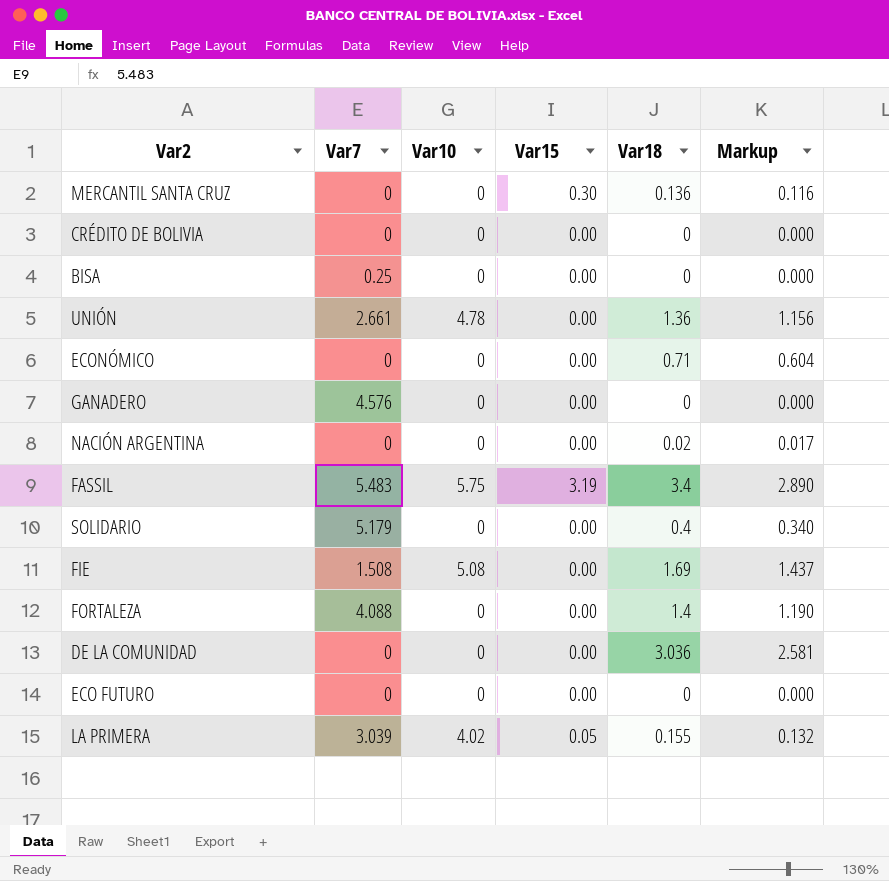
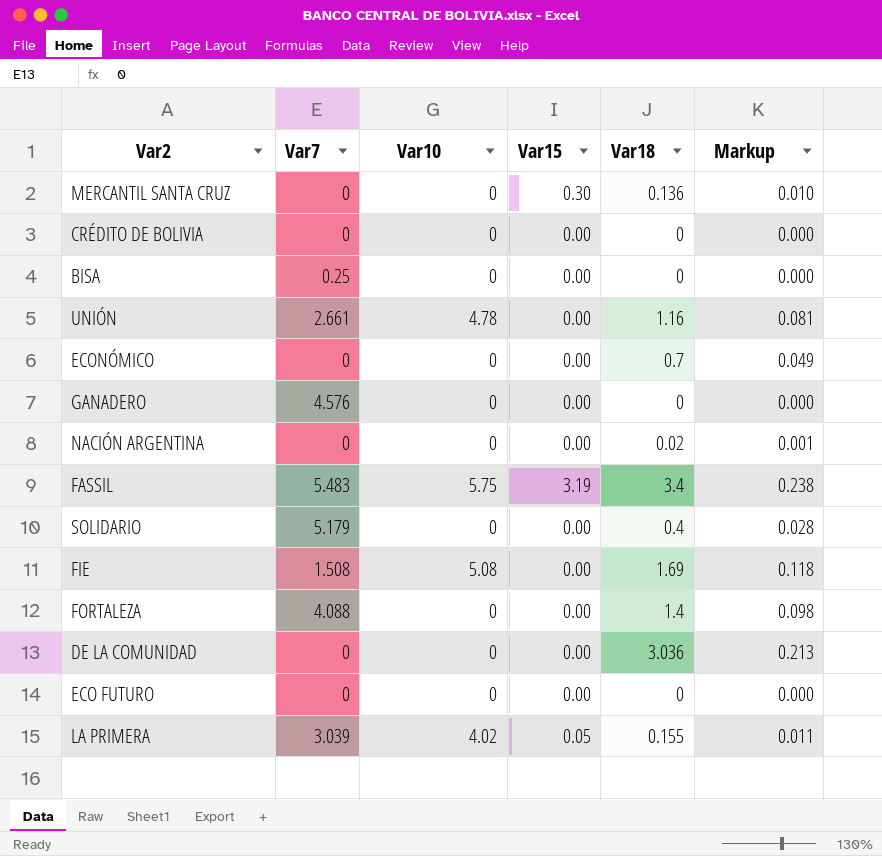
column Markup | formula: [Var18] * 0.85 -> [Var18] * 0.07
UNIÓN | Var18: 1.36 -> 1.16
ECONÓMICO | Var18: 0.71 -> 0.7

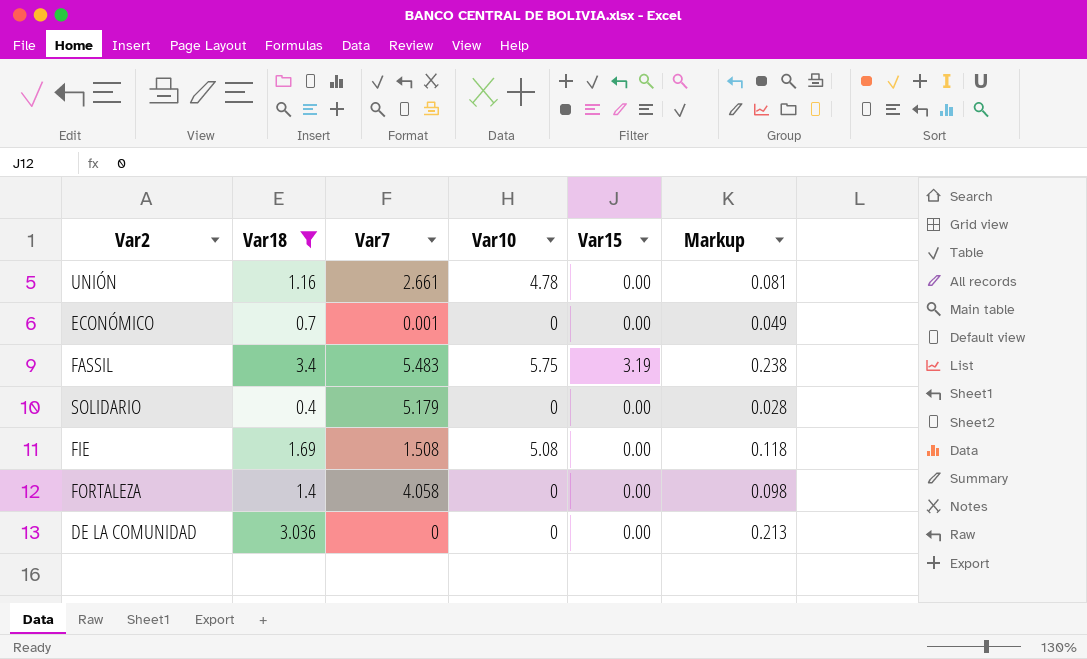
filter: none -> Var18 >= 0.4
column Var18 | position: 5 -> 2
ECONÓMICO | Var7: 0 -> 0.001
FORTALEZA | Var7: 4.088 -> 4.058

